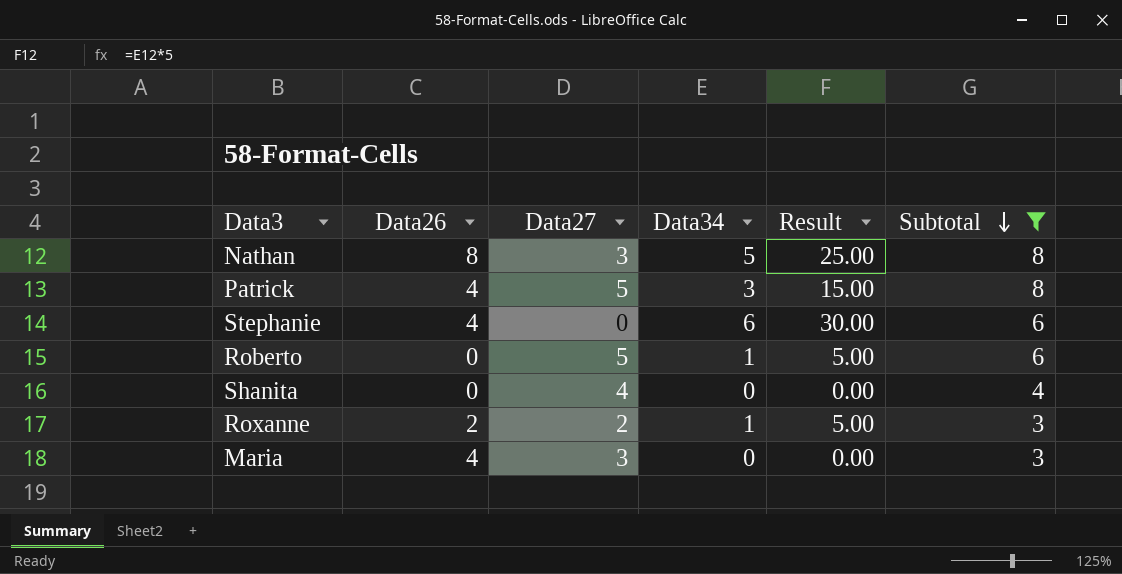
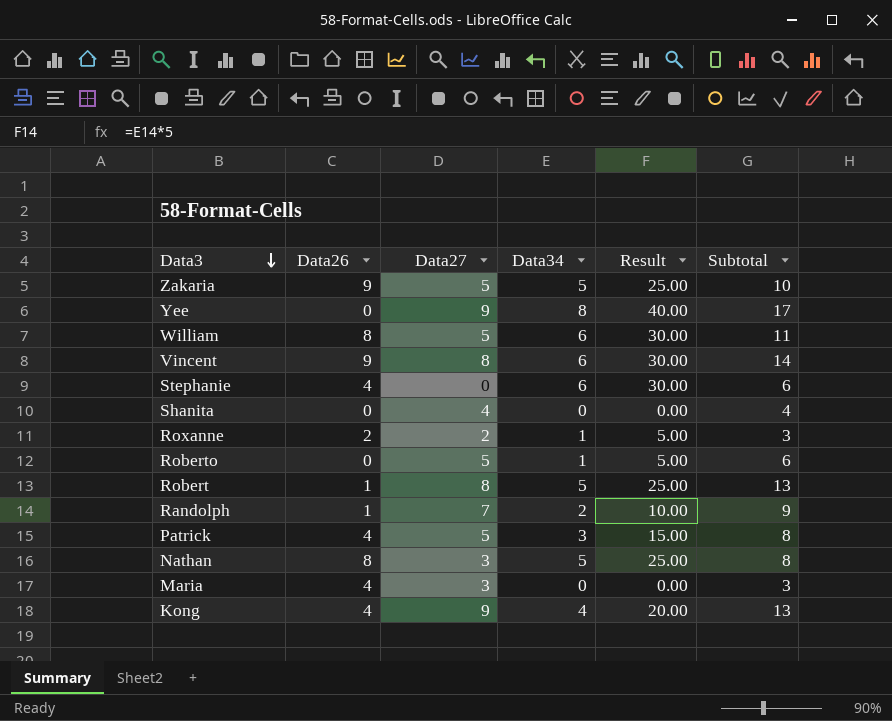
filter: Subtotal <= 8 -> none
row order: Subtotal descending -> Data3 descending

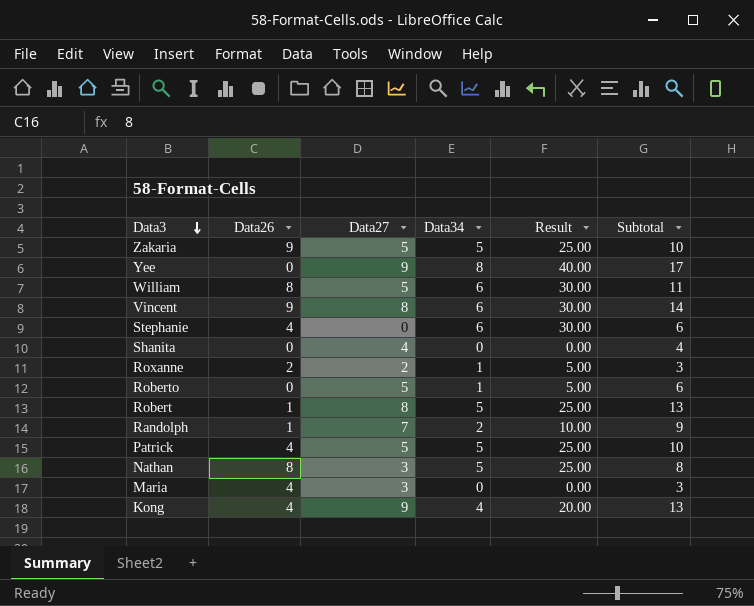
Patrick | Data34: 3 -> 5
Patrick | Result: 15.00 -> 25.00
Patrick | Subtotal: 8 -> 10

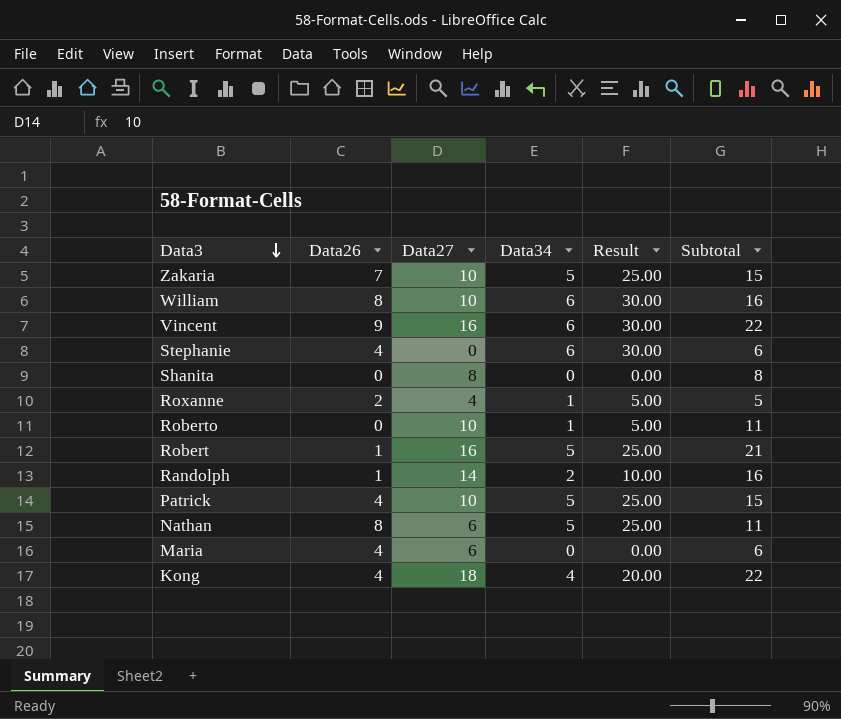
row Yee: 0 | 9 | 8 | 40.00 | 17 -> none
Zakaria | Data26: 9 -> 7
Zakaria | Data27: 5 -> 10
Zakaria | Subtotal: 10 -> 15
William | Data27: 5 -> 10
William | Subtotal: 11 -> 16
Vincent | Data27: 8 -> 16
Vincent | Subtotal: 14 -> 22
Shanita | Data27: 4 -> 8
Shanita | Subtotal: 4 -> 8
Roxanne | Data27: 2 -> 4
Roxanne | Subtotal: 3 -> 5
Roberto | Data27: 5 -> 10
Roberto | Subtotal: 6 -> 11
Robert | Data27: 8 -> 16
Robert | Subtotal: 13 -> 21
Randolph | Data27: 7 -> 14
Randolph | Subtotal: 9 -> 16
Patrick | Data27: 5 -> 10
Patrick | Subtotal: 10 -> 15
Nathan | Data27: 3 -> 6
Nathan | Subtotal: 8 -> 11
Maria | Data27: 3 -> 6
Maria | Subtotal: 3 -> 6
Kong | Data27: 9 -> 18
Kong | Subtotal: 13 -> 22

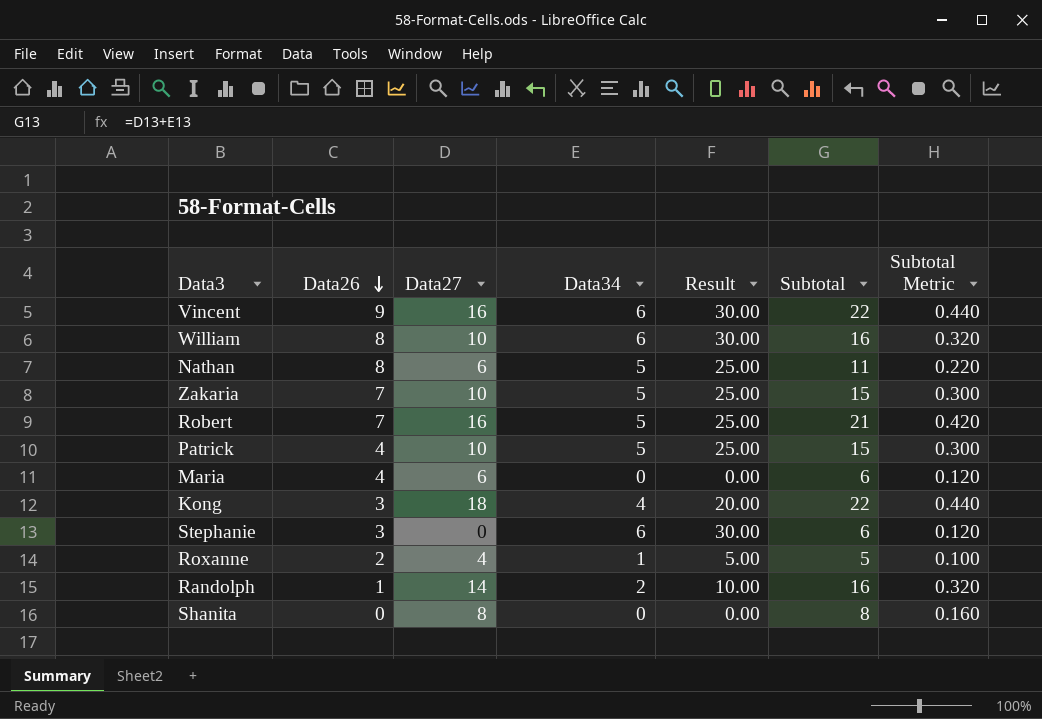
row order: Data3 descending -> Data26 descending
column Subtotal Metric | formula: none -> [Subtotal] * 0.02
row Roberto: 0 | 10 | 1 | 5.00 | 11 -> none
Robert | Data26: 1 -> 7
Kong | Data26: 4 -> 3
Stephanie | Data26: 4 -> 3

